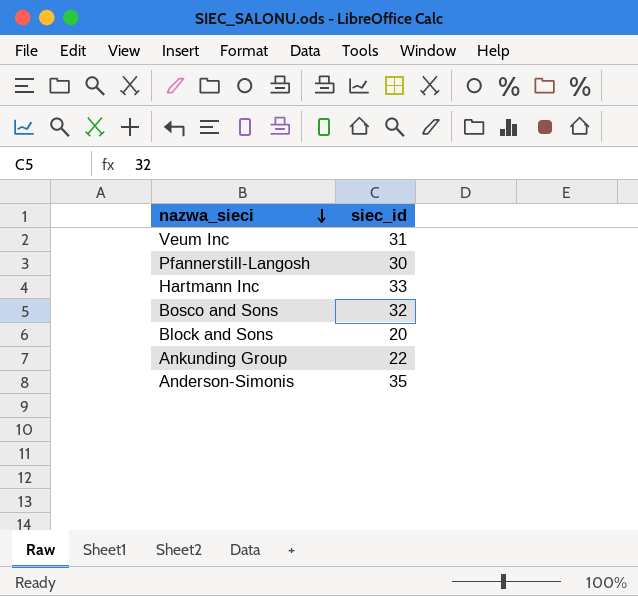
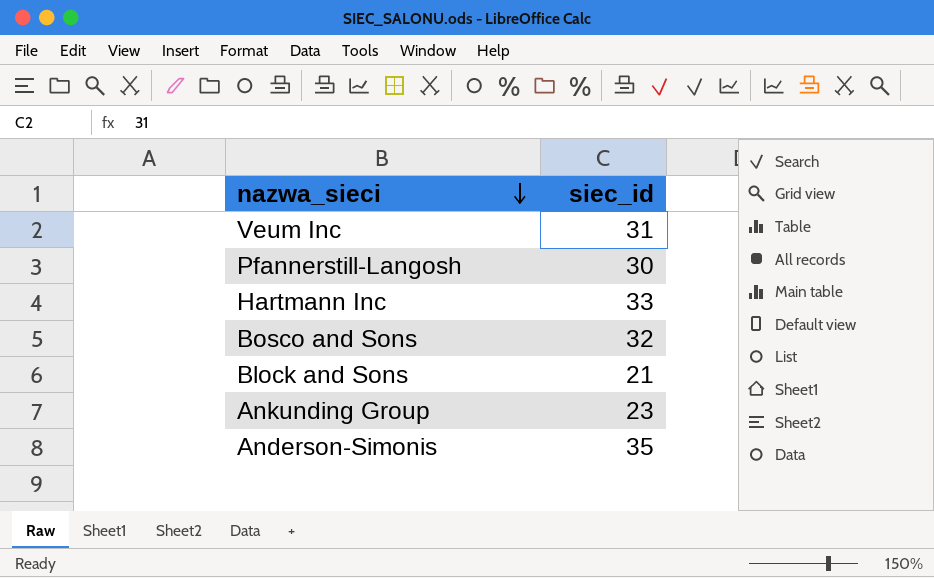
Block and Sons | siec_id: 20 -> 21
Ankunding Group | siec_id: 22 -> 23

